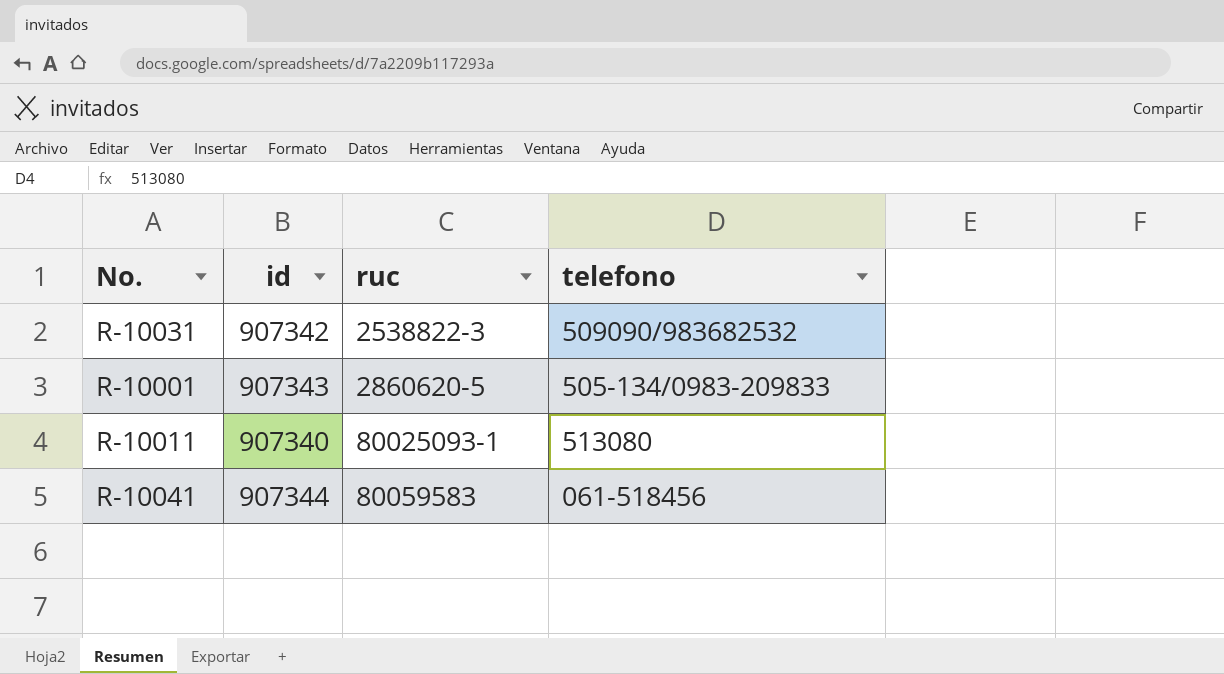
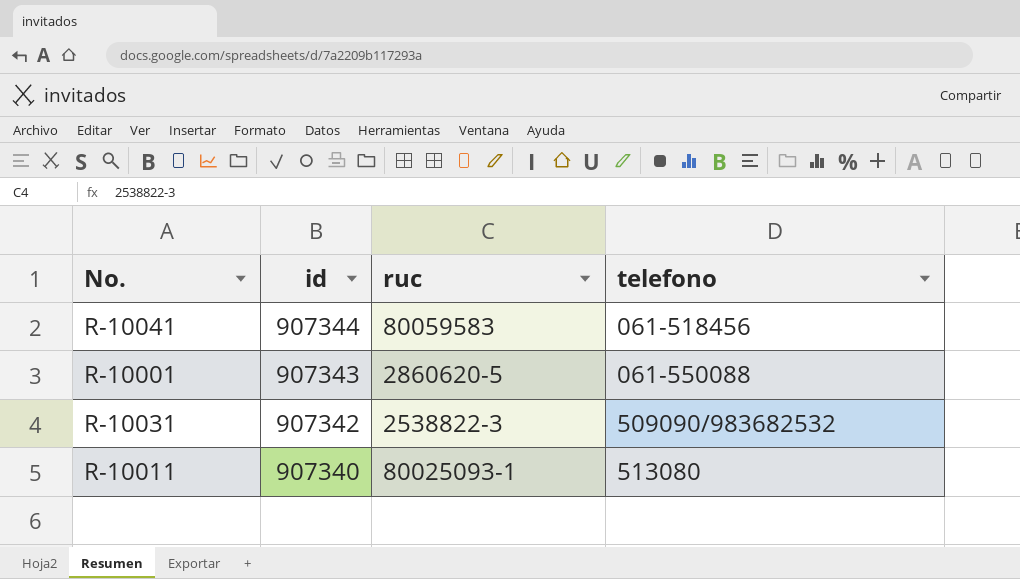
row order: ruc ascending -> id descending
R-10001 | telefono: 505-134/0983-209833 -> 061-550088

